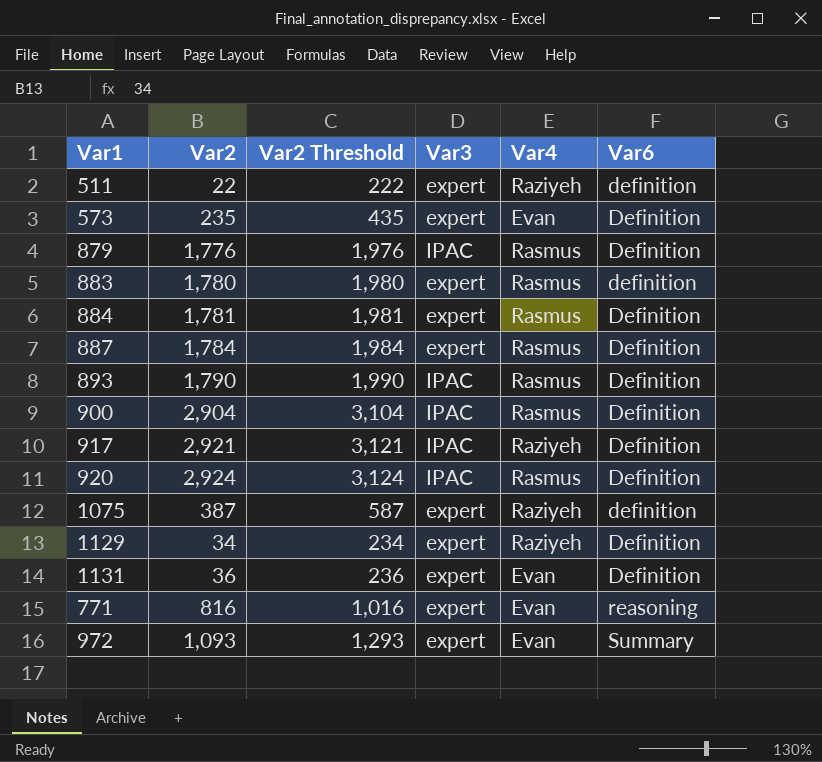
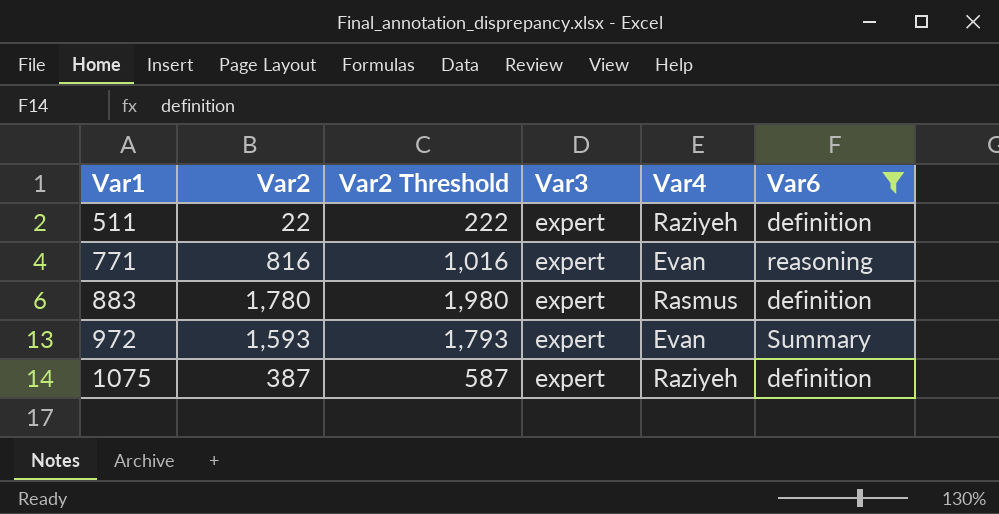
filter: none -> Var6 != Definition
row order: Var6 ascending -> Var1 ascending
972 | Var2: 1,093 -> 1,593
972 | Var2 Threshold: 1,293 -> 1,793

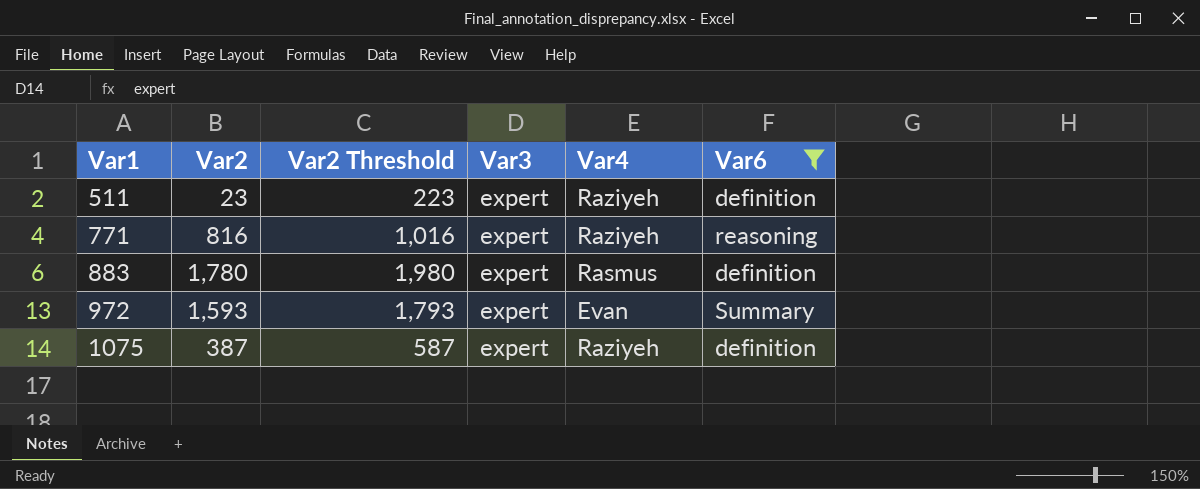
511 | Var2: 22 -> 23
511 | Var2 Threshold: 222 -> 223
771 | Var4: Evan -> Raziyeh

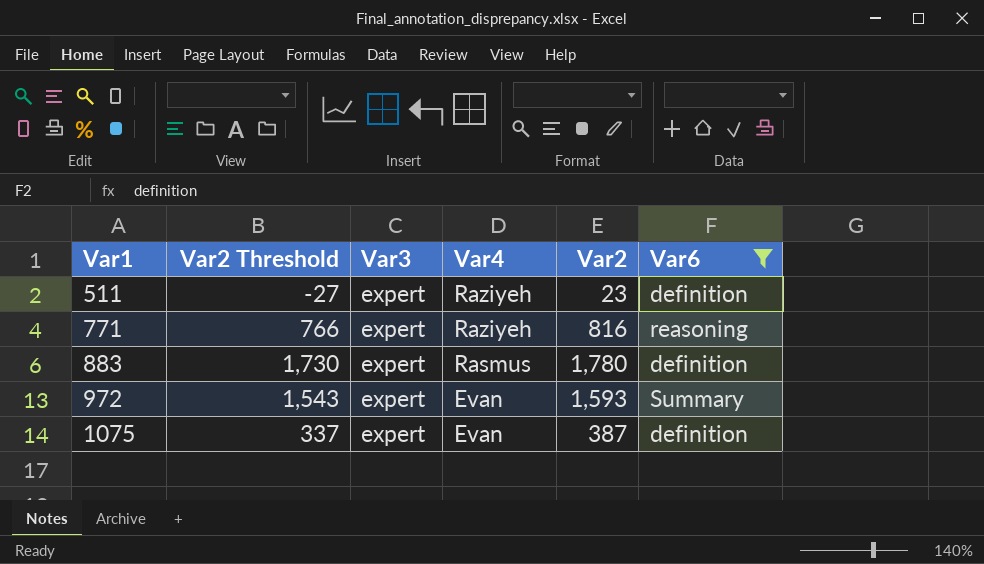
column Var2 Threshold | formula: [Var2] + 200 -> [Var2] - 50
column Var2 | position: 2 -> 5
1075 | Var4: Raziyeh -> Evan

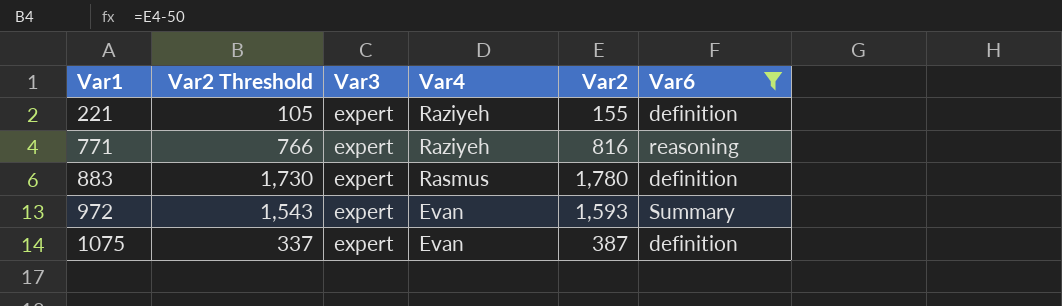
row 511: -27 | expert | Raziyeh | 23 | definition -> none
row 221: none -> 105 | expert | Raziyeh | 155 | definition

